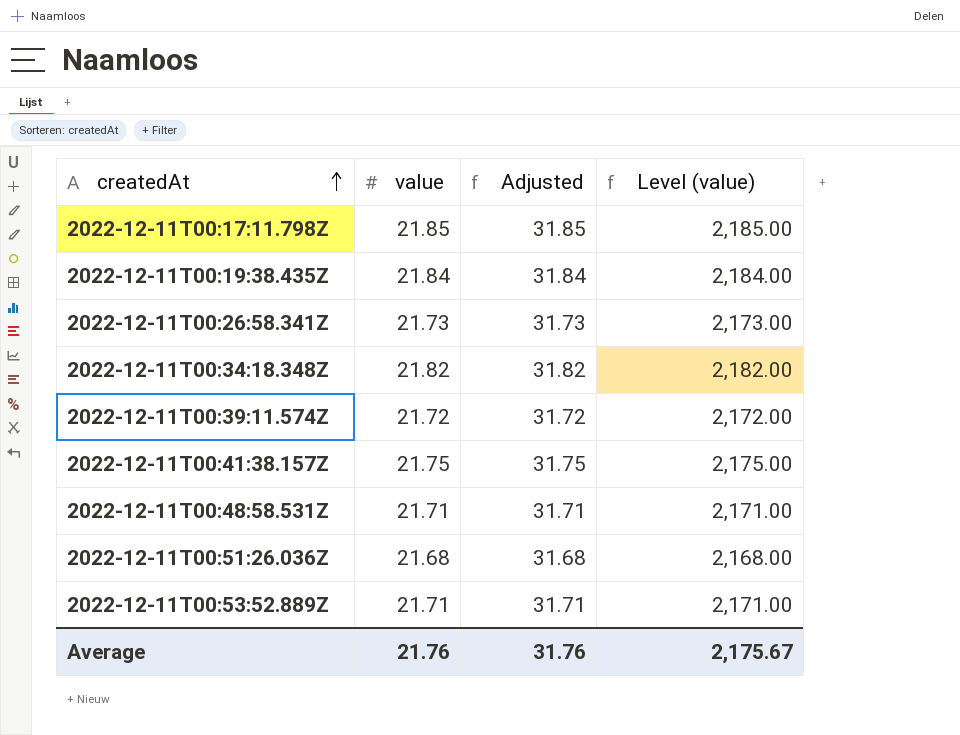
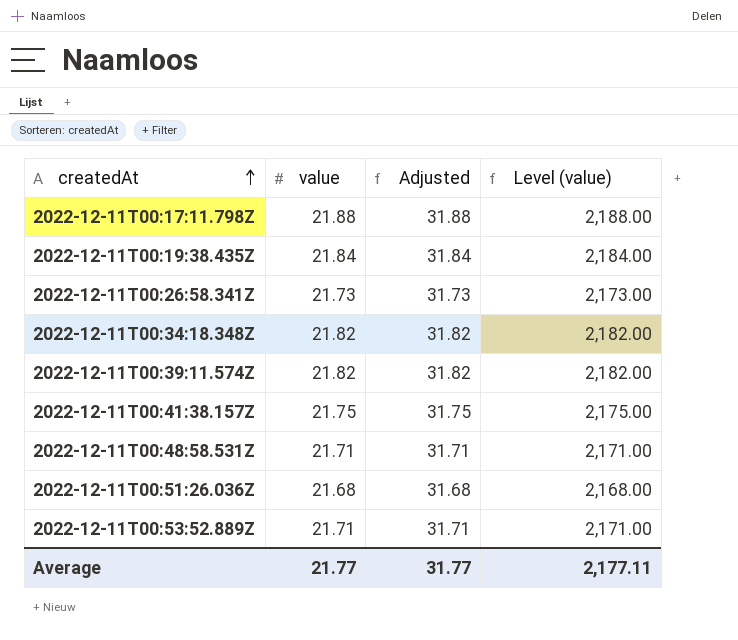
2022-12-11T00:17:11.798Z | value: 21.85 -> 21.88
2022-12-11T00:17:11.798Z | Adjusted: 31.85 -> 31.88
2022-12-11T00:17:11.798Z | Level (value): 2,185.00 -> 2,188.00
2022-12-11T00:39:11.574Z | value: 21.72 -> 21.82
2022-12-11T00:39:11.574Z | Adjusted: 31.72 -> 31.82
2022-12-11T00:39:11.574Z | Level (value): 2,172.00 -> 2,182.00
Average | value: 21.76 -> 21.77
Average | Adjusted: 31.76 -> 31.77
Average | Level (value): 2,175.67 -> 2,177.11

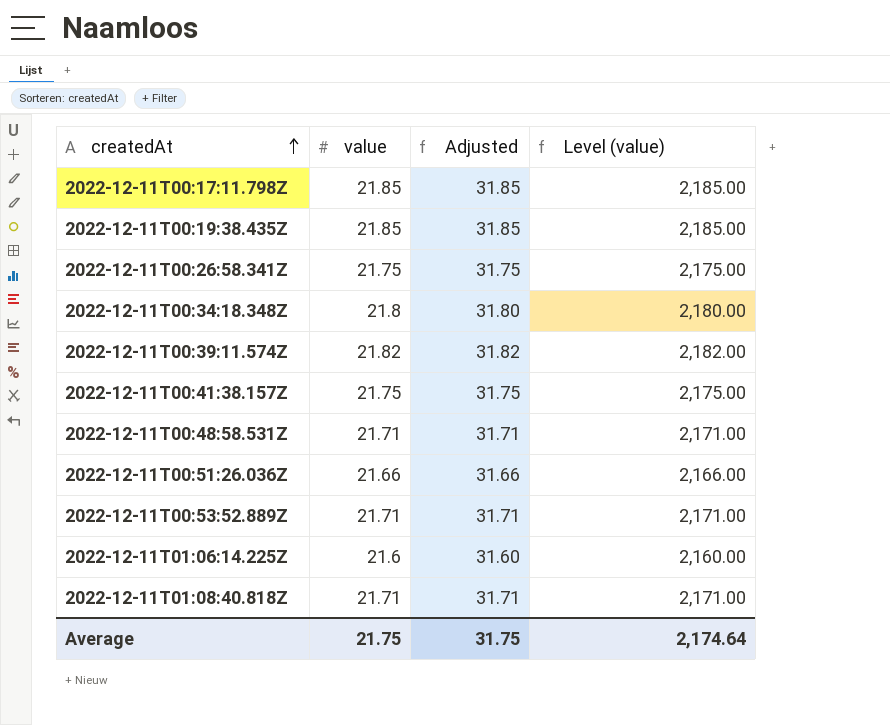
2022-12-11T00:17:11.798Z | value: 21.88 -> 21.85
2022-12-11T00:17:11.798Z | Adjusted: 31.88 -> 31.85
2022-12-11T00:17:11.798Z | Level (value): 2,188.00 -> 2,185.00
2022-12-11T00:19:38.435Z | value: 21.84 -> 21.85
2022-12-11T00:19:38.435Z | Adjusted: 31.84 -> 31.85
2022-12-11T00:19:38.435Z | Level (value): 2,184.00 -> 2,185.00
2022-12-11T00:26:58.341Z | value: 21.73 -> 21.75
2022-12-11T00:26:58.341Z | Adjusted: 31.73 -> 31.75
2022-12-11T00:26:58.341Z | Level (value): 2,173.00 -> 2,175.00
2022-12-11T00:34:18.348Z | value: 21.82 -> 21.8
2022-12-11T00:34:18.348Z | Adjusted: 31.82 -> 31.80
2022-12-11T00:34:18.348Z | Level (value): 2,182.00 -> 2,180.00
2022-12-11T00:51:26.036Z | value: 21.68 -> 21.66
2022-12-11T00:51:26.036Z | Adjusted: 31.68 -> 31.66
2022-12-11T00:51:26.036Z | Level (value): 2,168.00 -> 2,166.00
row 2022-12-11T01:06:14.225Z: none -> 21.6 | 31.60 | 2,160.00
row 2022-12-11T01:08:40.818Z: none -> 21.71 | 31.71 | 2,171.00
Average | value: 21.77 -> 21.75
Average | Adjusted: 31.77 -> 31.75
Average | Level (value): 2,177.11 -> 2,174.64

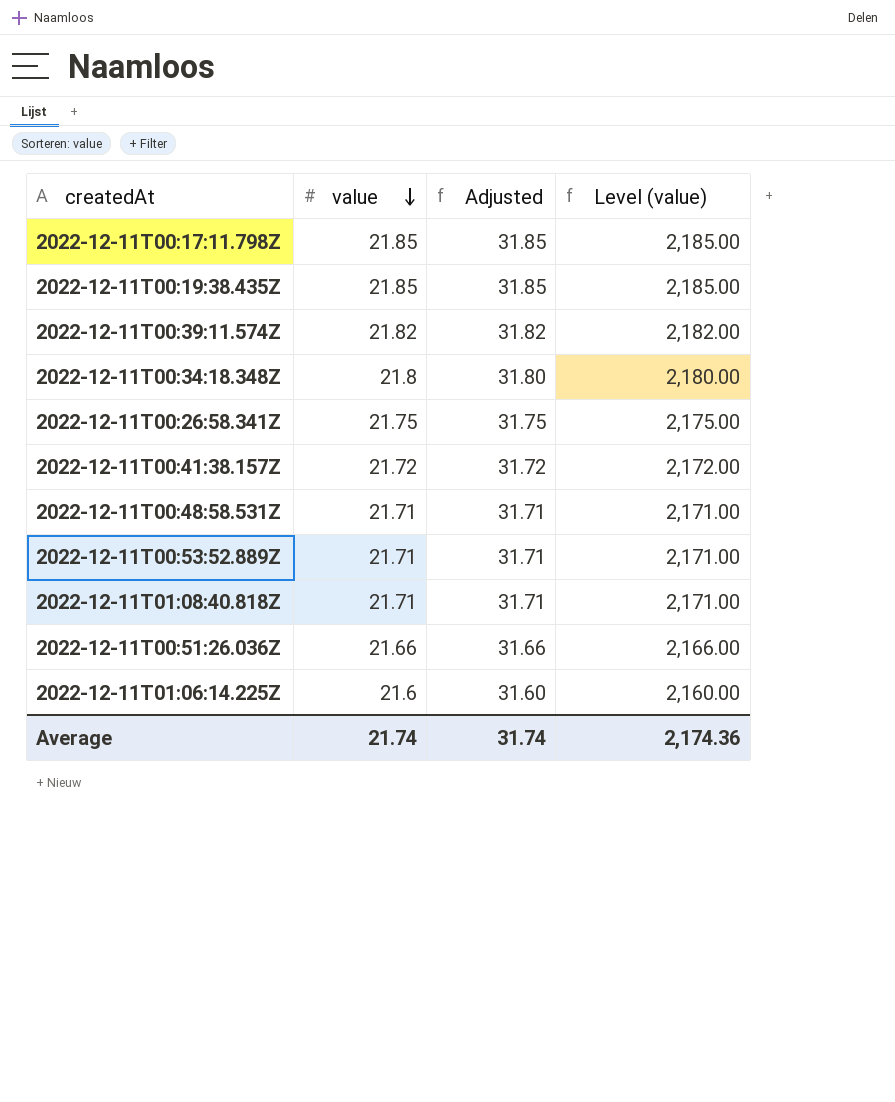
row order: createdAt ascending -> value descending
2022-12-11T00:41:38.157Z | value: 21.75 -> 21.72
2022-12-11T00:41:38.157Z | Adjusted: 31.75 -> 31.72
2022-12-11T00:41:38.157Z | Level (value): 2,175.00 -> 2,172.00
Average | value: 21.75 -> 21.74
Average | Adjusted: 31.75 -> 31.74
Average | Level (value): 2,174.64 -> 2,174.36

